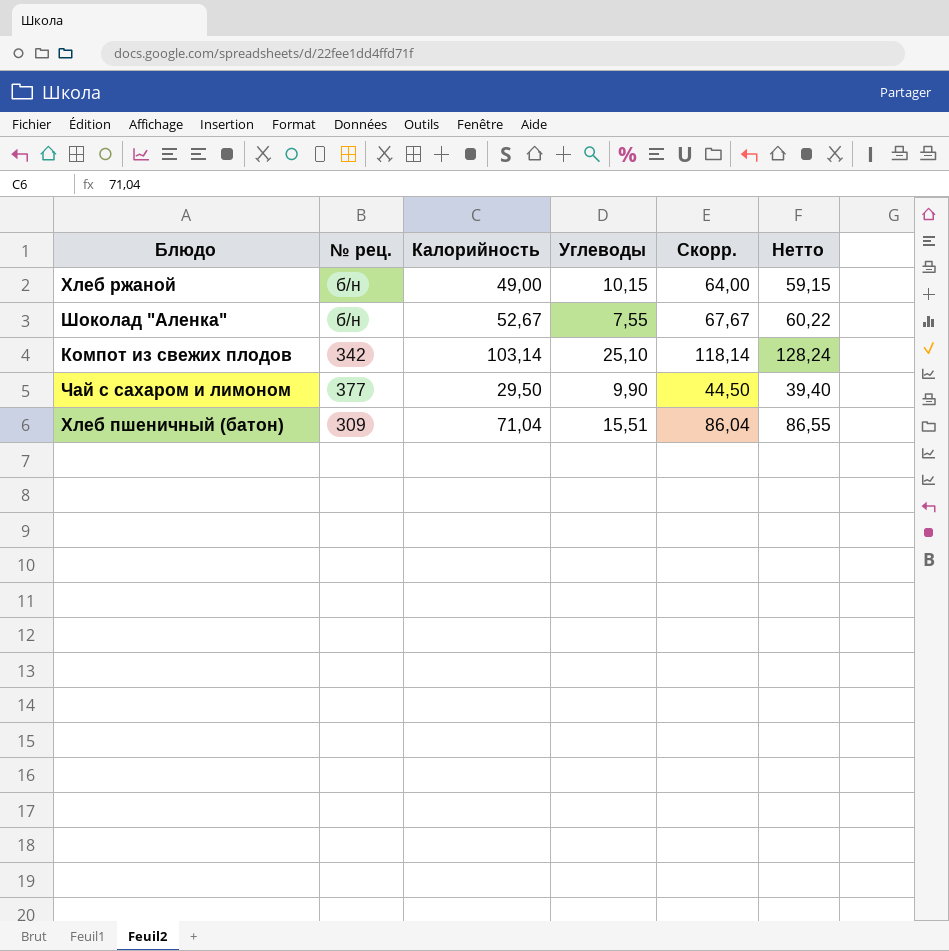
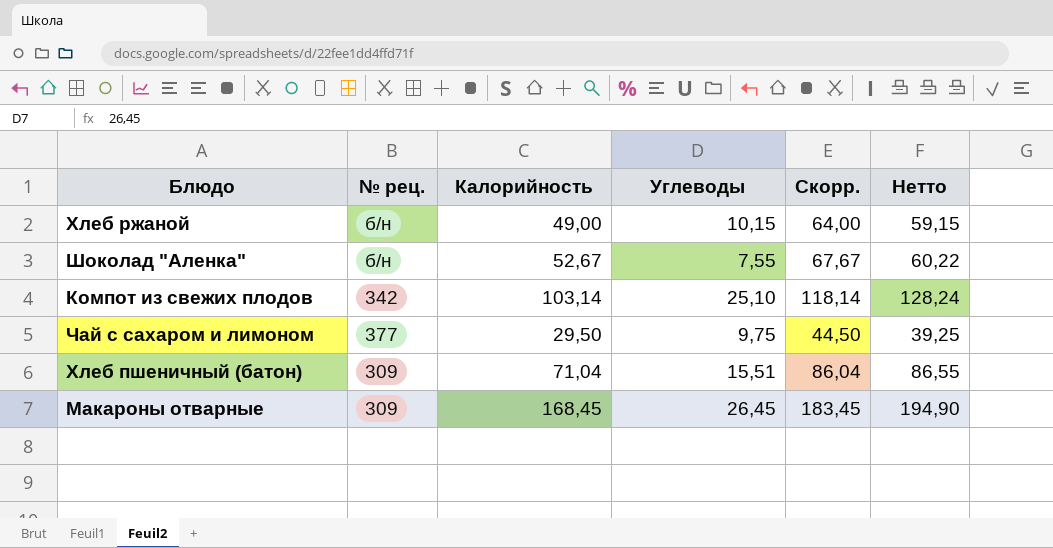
Чай с сахаром и лимоном | Углеводы: 9,90 -> 9,75
Чай с сахаром и лимоном | Нетто: 39,40 -> 39,25
row Макароны отварные: none -> 309 | 168,45 | 26,45 | 183,45 | 194,90

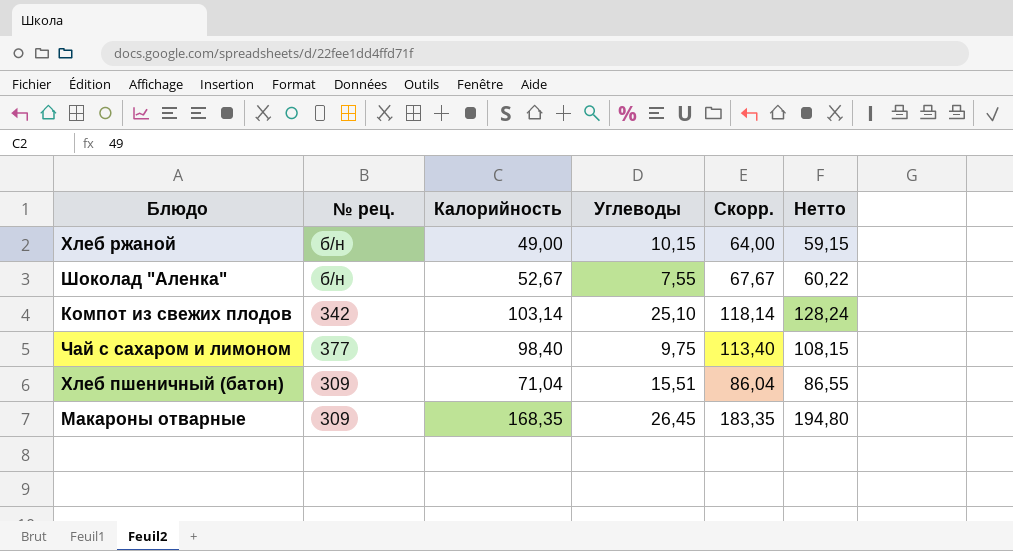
Чай с сахаром и лимоном | Калорийность: 29,50 -> 98,40
Чай с сахаром и лимоном | Скорр.: 44,50 -> 113,40
Чай с сахаром и лимоном | Нетто: 39,25 -> 108,15
Макароны отварные | Калорийность: 168,45 -> 168,35
Макароны отварные | Скорр.: 183,45 -> 183,35
Макароны отварные | Нетто: 194,90 -> 194,80

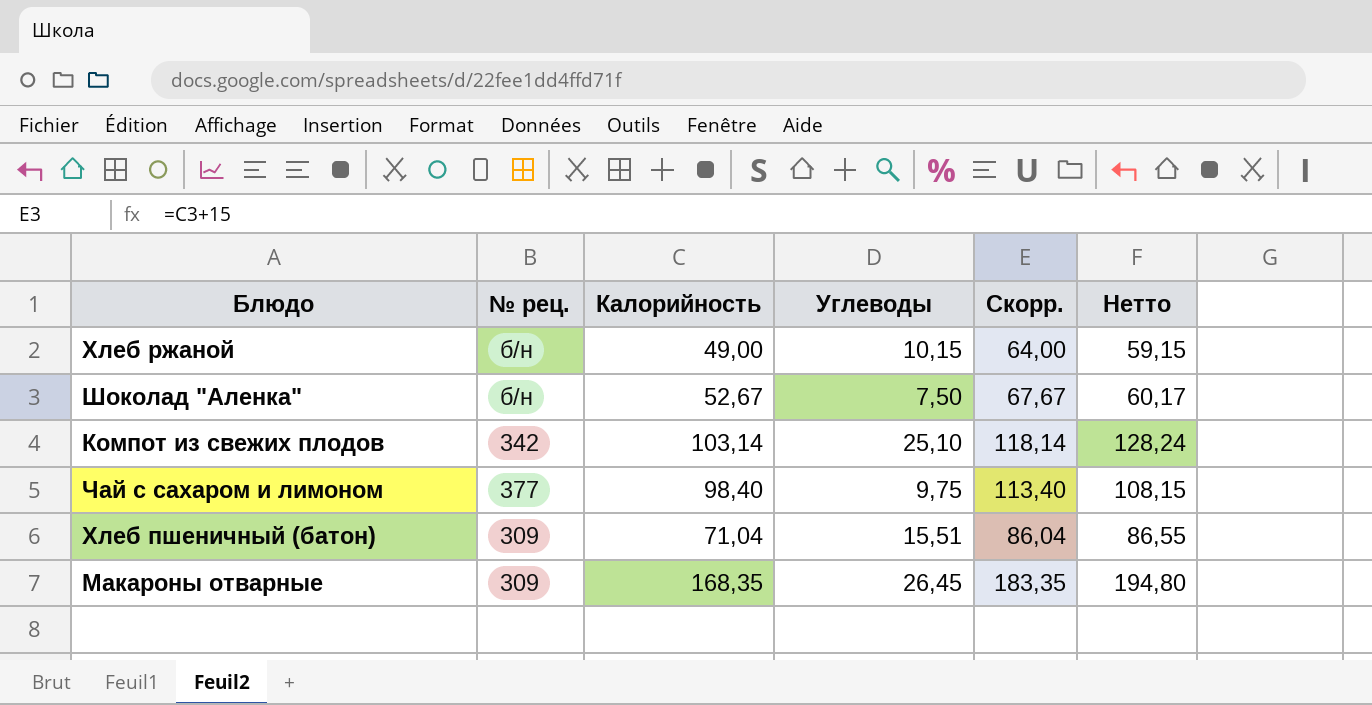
Шоколад "Аленка" | Углеводы: 7,55 -> 7,50
Шоколад "Аленка" | Нетто: 60,22 -> 60,17

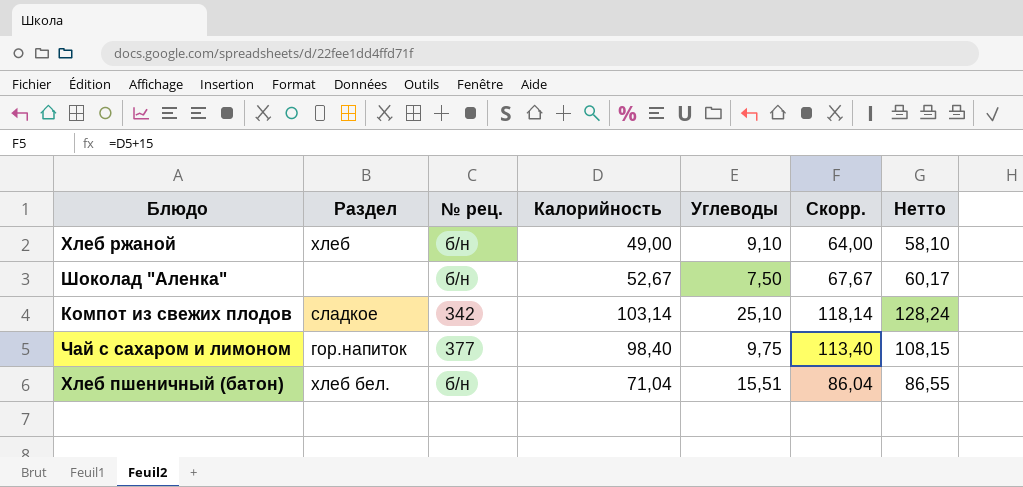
column Раздел | position: none -> 2
row Макароны отварные: 309 | 168,35 | 26,45 | 183,35 | 194,80 -> none
Хлеб ржаной | Углеводы: 10,15 -> 9,10
Хлеб ржаной | Нетто: 59,15 -> 58,10
Хлеб пшеничный (батон) | № рец.: 309 -> б/н

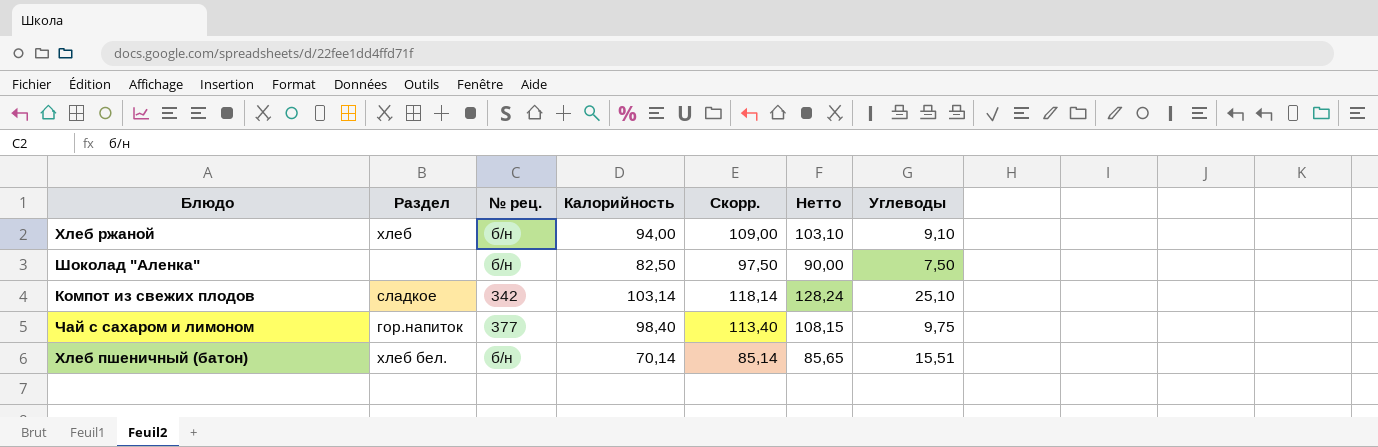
column Углеводы | position: 5 -> 7
Хлеб ржаной | Калорийность: 49,00 -> 94,00
Хлеб ржаной | Скорр.: 64,00 -> 109,00
Хлеб ржаной | Нетто: 58,10 -> 103,10
Шоколад "Аленка" | Калорийность: 52,67 -> 82,50
Шоколад "Аленка" | Скорр.: 67,67 -> 97,50
Шоколад "Аленка" | Нетто: 60,17 -> 90,00
Хлеб пшеничный (батон) | Калорийность: 71,04 -> 70,14
Хлеб пшеничный (батон) | Скорр.: 86,04 -> 85,14
Хлеб пшеничный (батон) | Нетто: 86,55 -> 85,65

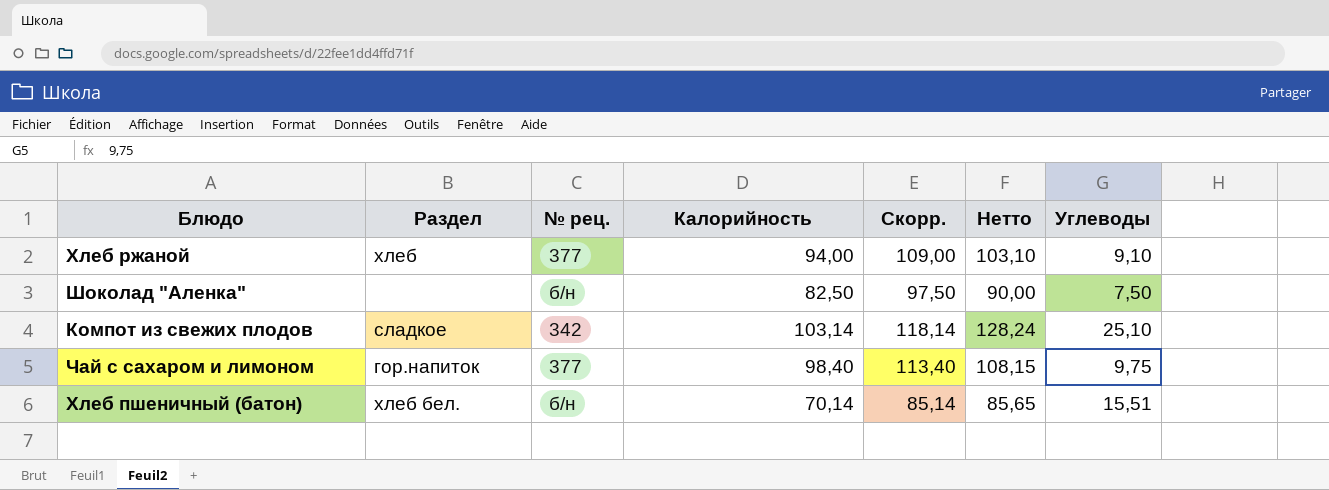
Хлеб ржаной | № рец.: б/н -> 377

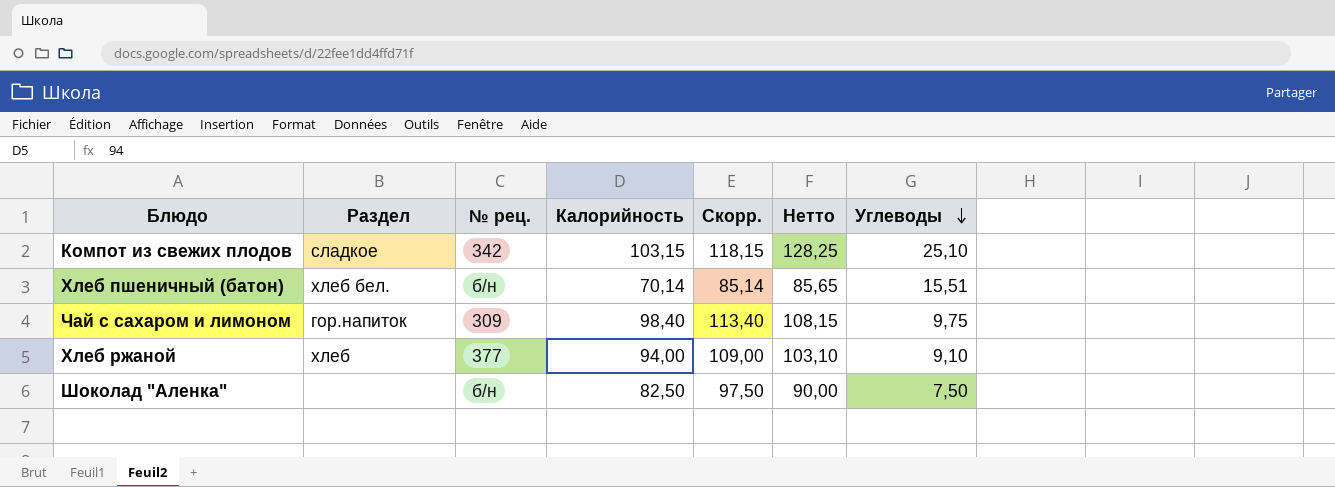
row order: none -> Углеводы descending
Компот из свежих плодов | Калорийность: 103,14 -> 103,15
Компот из свежих плодов | Скорр.: 118,14 -> 118,15
Компот из свежих плодов | Нетто: 128,24 -> 128,25
Чай с сахаром и лимоном | № рец.: 377 -> 309

